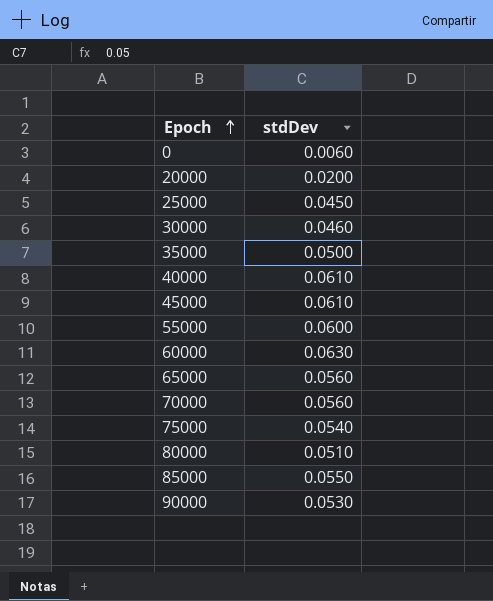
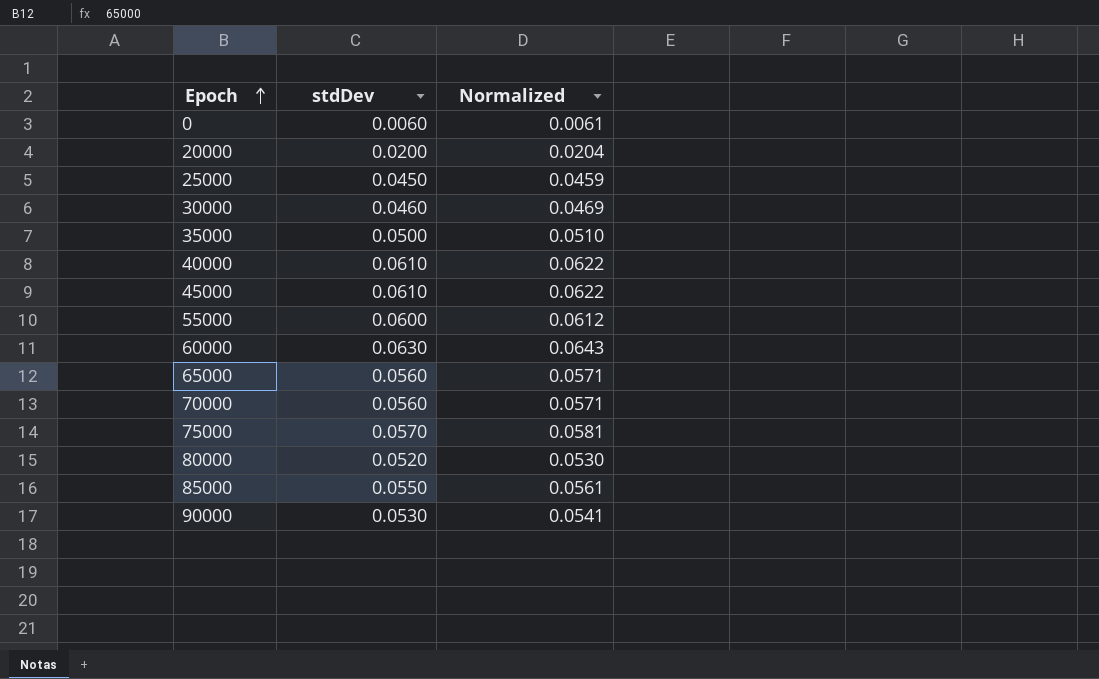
column Normalized | formula: none -> [stdDev] * 1.02
75000 | stdDev: 0.0540 -> 0.0570
80000 | stdDev: 0.0510 -> 0.0520

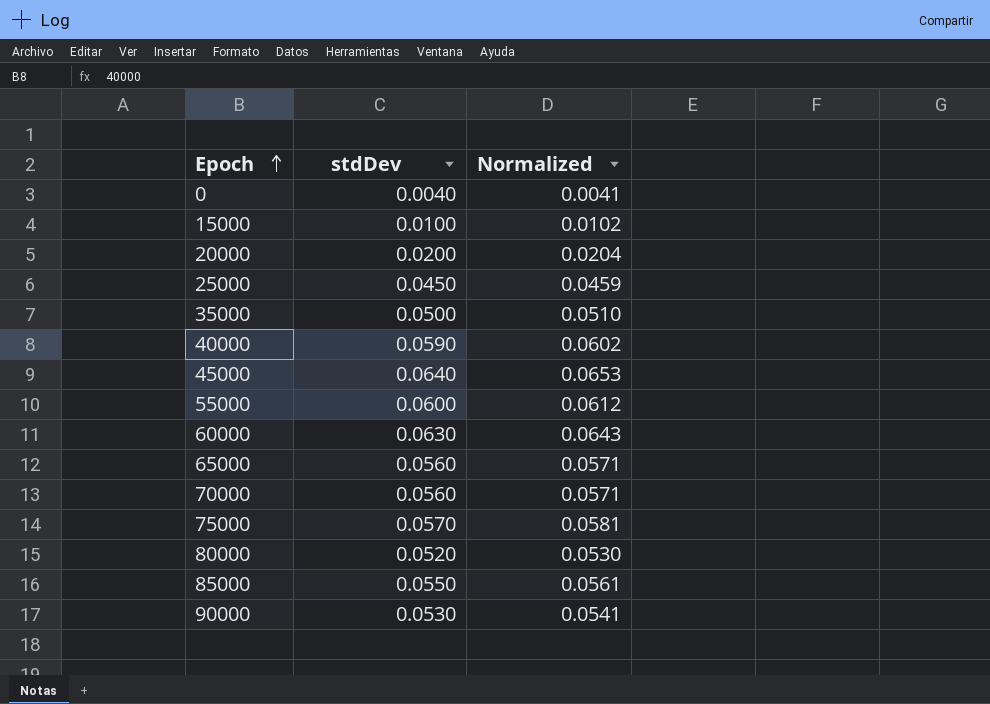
row 30000: 0.0460 | 0.0469 -> none
0 | stdDev: 0.0060 -> 0.0040
0 | Normalized: 0.0061 -> 0.0041
row 15000: none -> 0.0100 | 0.0102
40000 | stdDev: 0.0610 -> 0.0590
40000 | Normalized: 0.0622 -> 0.0602
45000 | stdDev: 0.0610 -> 0.0640
45000 | Normalized: 0.0622 -> 0.0653

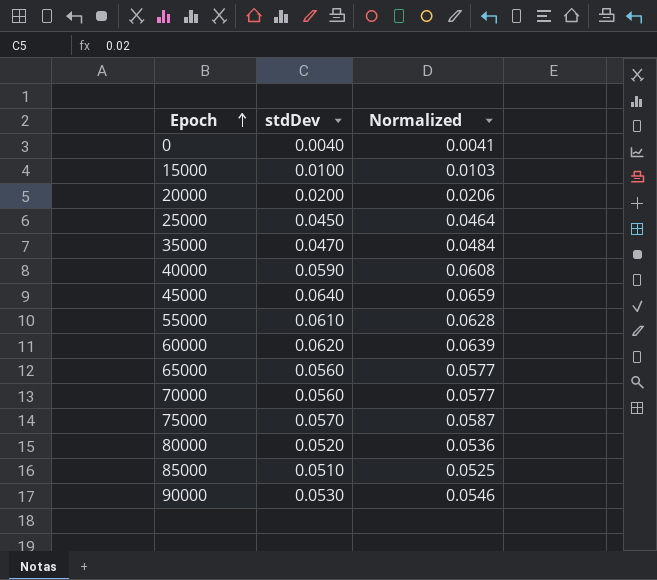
column Normalized | formula: [stdDev] * 1.02 -> [stdDev] * 1.03
35000 | stdDev: 0.0500 -> 0.0470
55000 | stdDev: 0.0600 -> 0.0610
60000 | stdDev: 0.0630 -> 0.0620
85000 | stdDev: 0.0550 -> 0.0510

